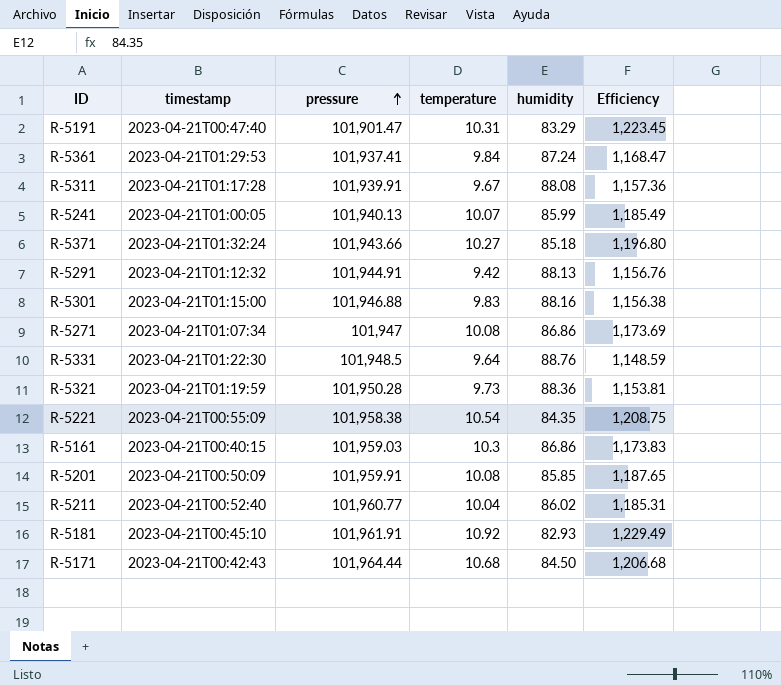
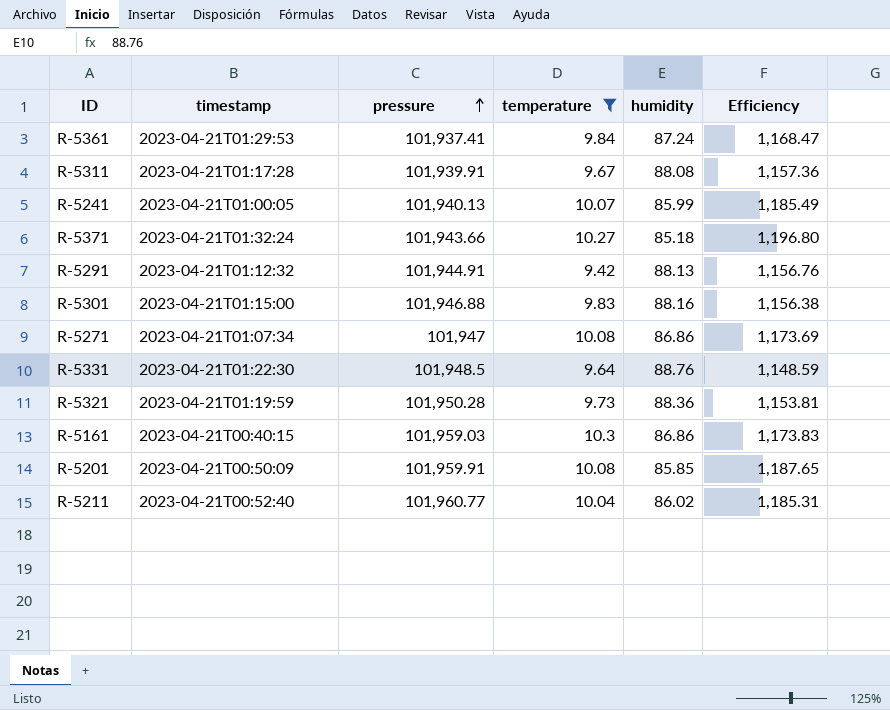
filter: none -> temperature <= 10.3

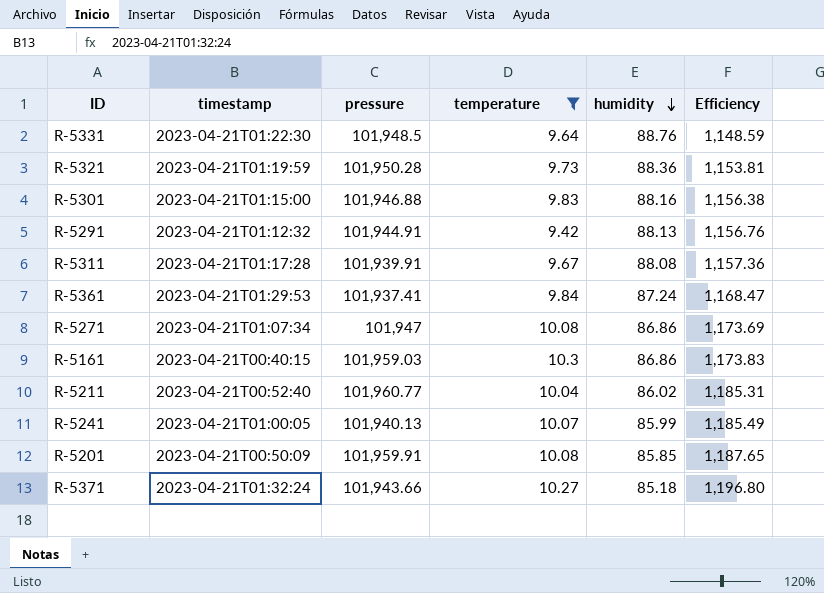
row order: pressure ascending -> humidity descending

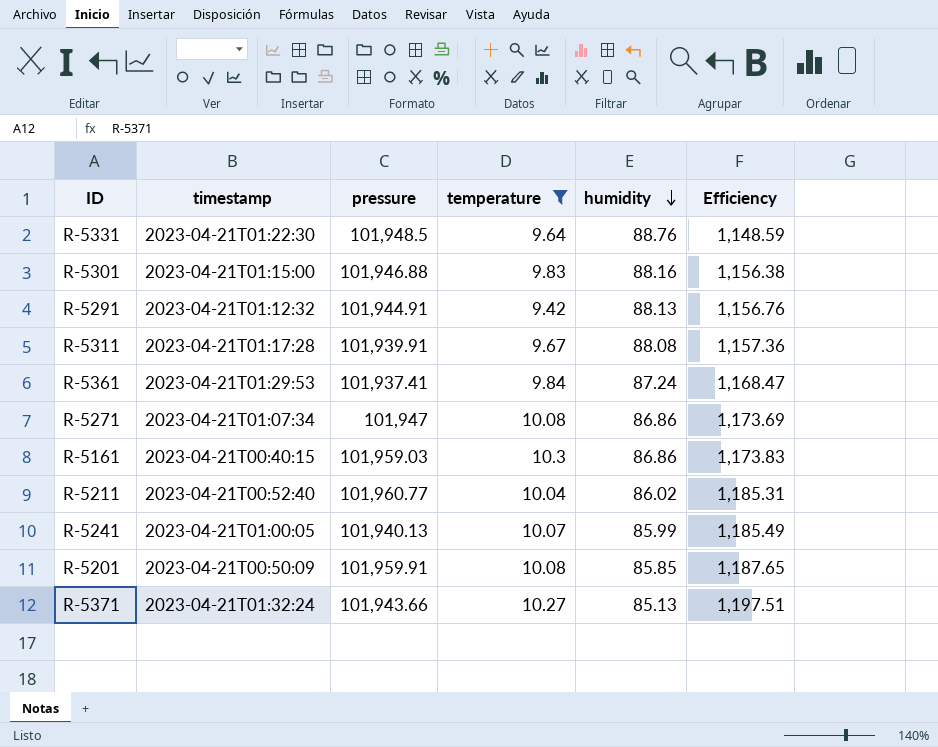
row R-5321: 2023-04-21T01:19:59 | 101,950.28 | 9.73 | 88.36 | 1,153.81 -> none
R-5371 | humidity: 85.18 -> 85.13
R-5371 | Efficiency: 1,196.80 -> 1,197.51

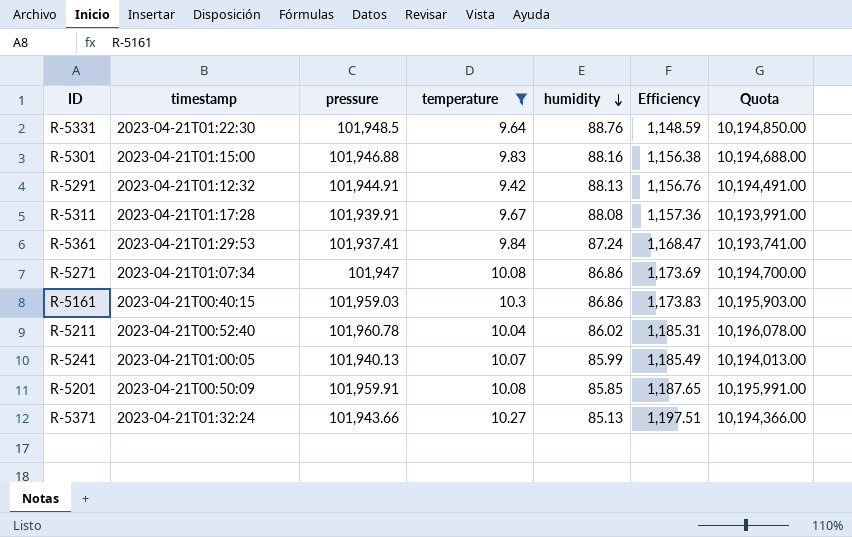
column Quota | formula: none -> [pressure] * 100
R-5211 | pressure: 101,960.77 -> 101,960.78

